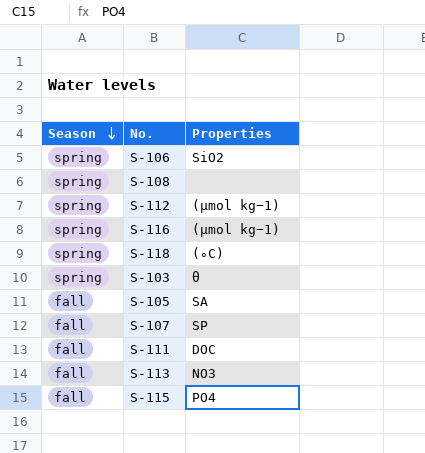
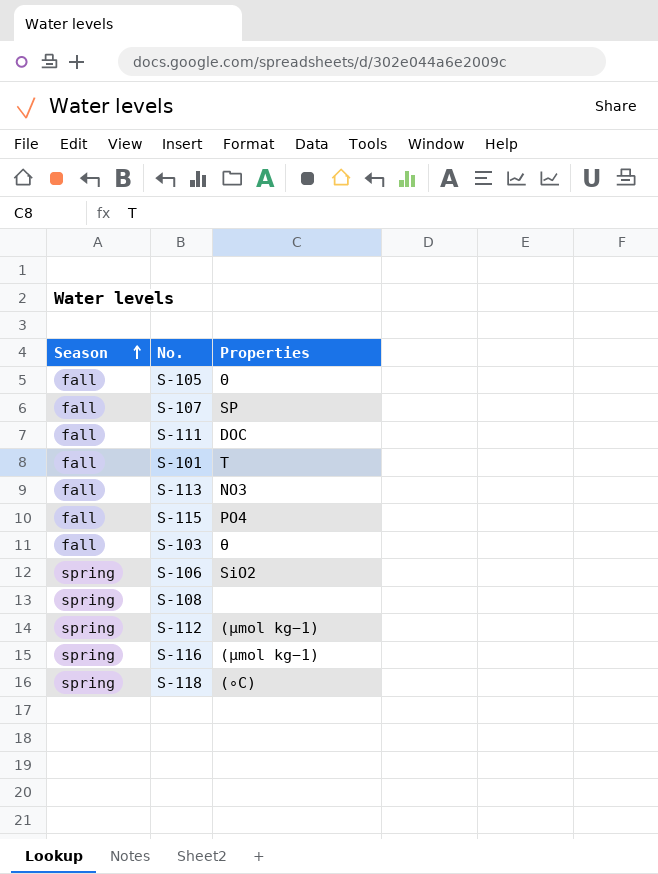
row order: Season descending -> Season ascending
S-105 | Properties: SA -> Θ
row S-101: none -> fall | T
S-103 | Season: spring -> fall

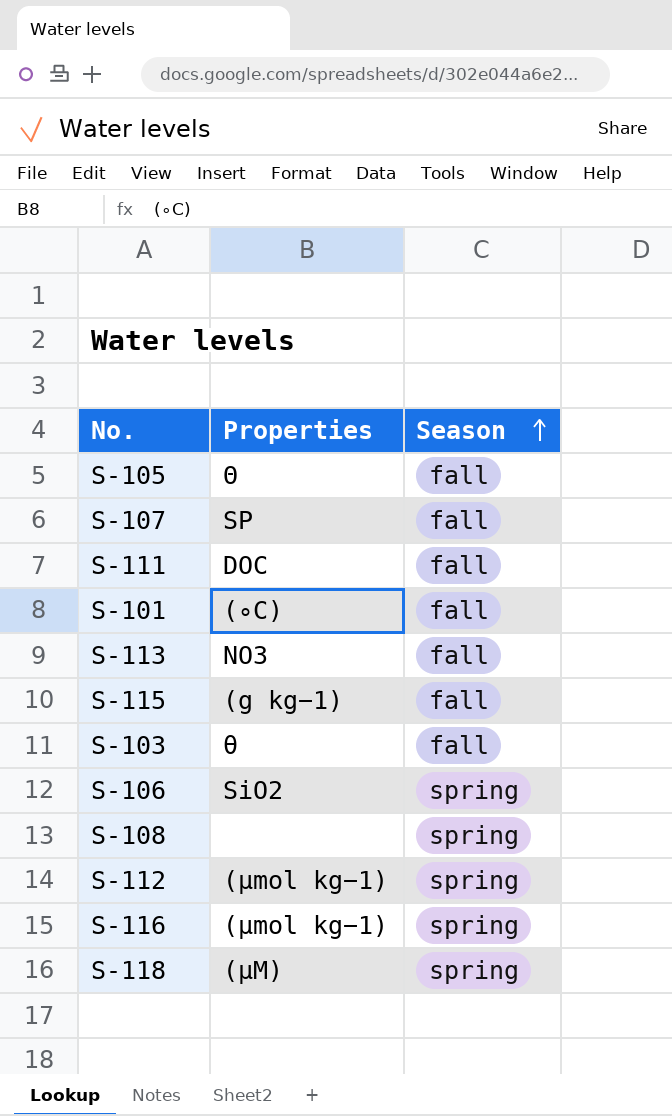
column Season | position: 1 -> 3
S-101 | Properties: T -> (∘C)
S-115 | Properties: PO4 -> (g kg−1)
S-118 | Properties: (∘C) -> (µM)

